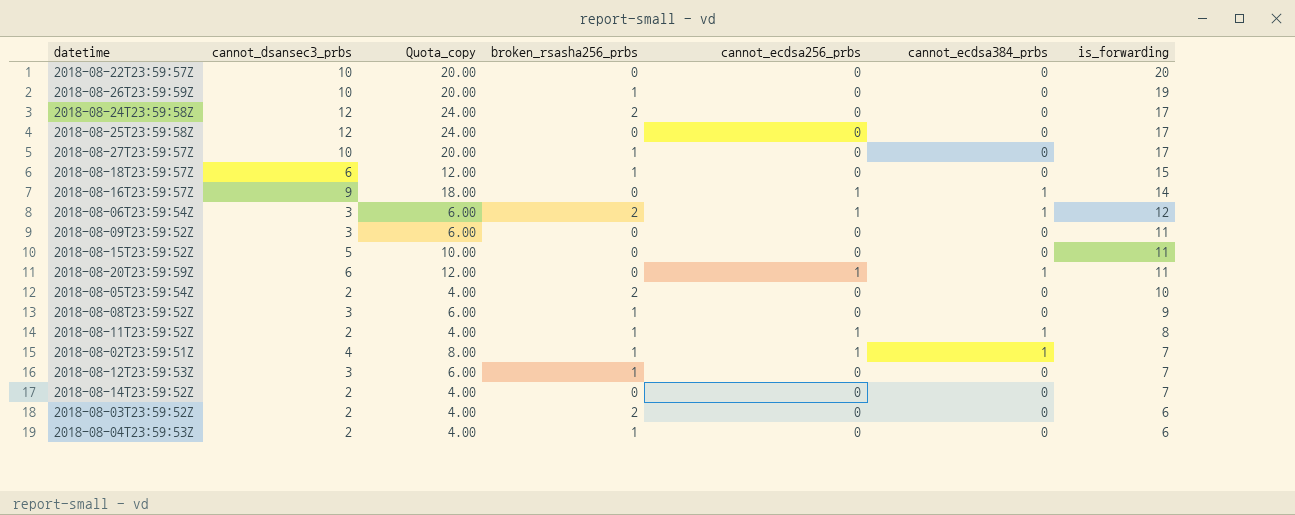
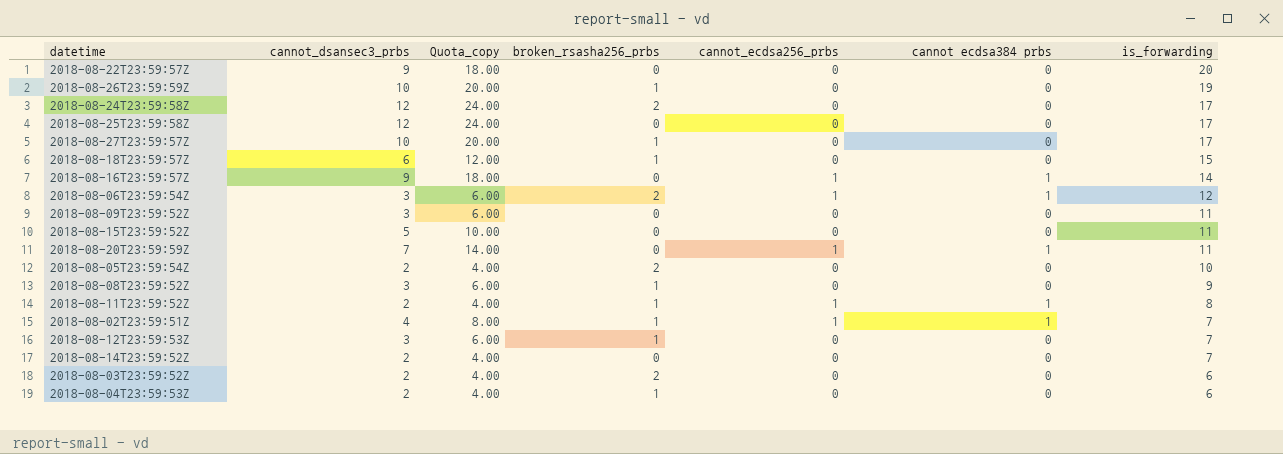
column name: cannot_ecdsa384_prbs -> cannot ecdsa384 prbs
2018-08-22T23:59:57Z | cannot_dsansec3_prbs: 10 -> 9
2018-08-22T23:59:57Z | Quota_copy: 20.00 -> 18.00
2018-08-20T23:59:59Z | cannot_dsansec3_prbs: 6 -> 7
2018-08-20T23:59:59Z | Quota_copy: 12.00 -> 14.00

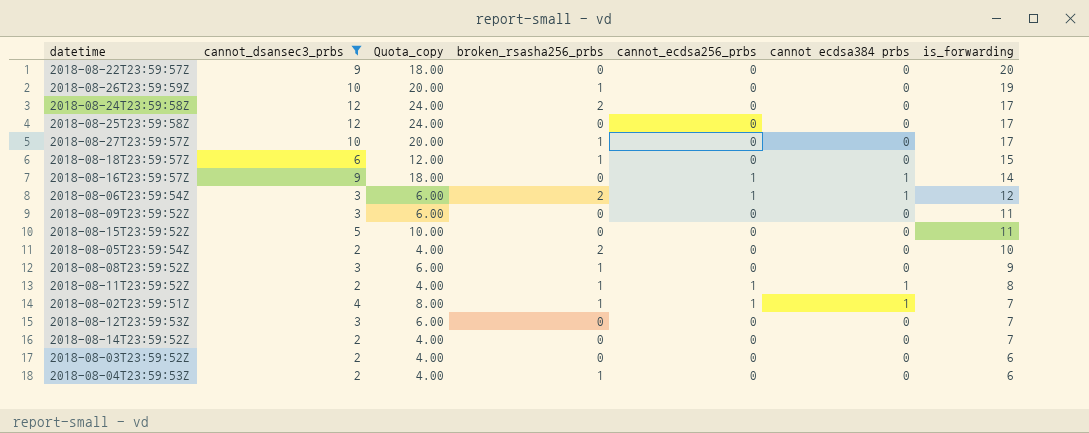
filter: none -> cannot_dsansec3_prbs != 7
2018-08-12T23:59:53Z | broken_rsasha256_prbs: 1 -> 0
2018-08-03T23:59:52Z | broken_rsasha256_prbs: 2 -> 0

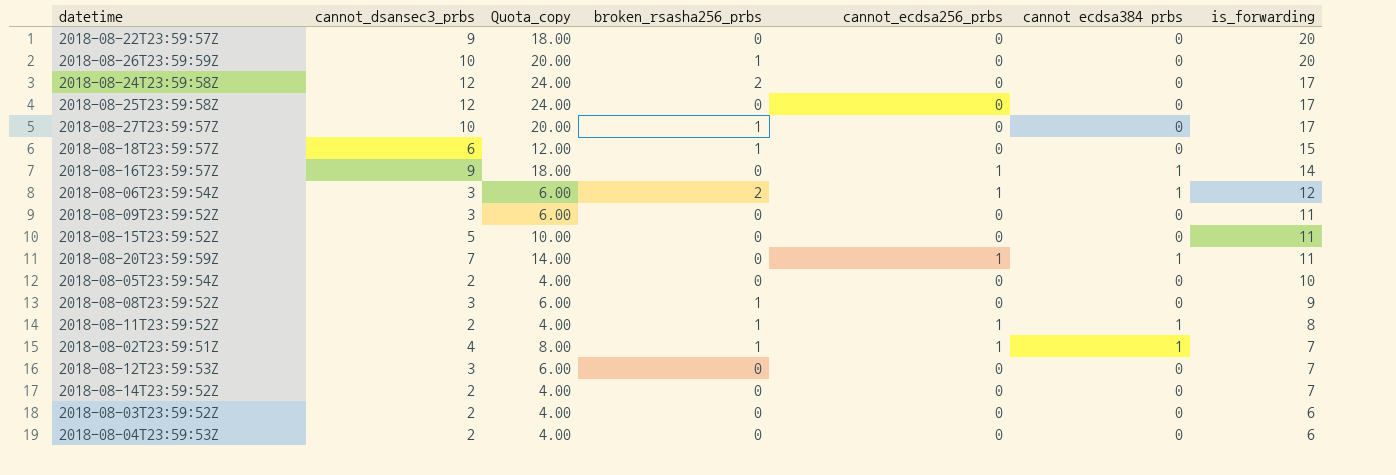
filter: cannot_dsansec3_prbs != 7 -> none
2018-08-26T23:59:59Z | is_forwarding: 19 -> 20
2018-08-05T23:59:54Z | broken_rsasha256_prbs: 2 -> 0
2018-08-04T23:59:53Z | broken_rsasha256_prbs: 1 -> 0

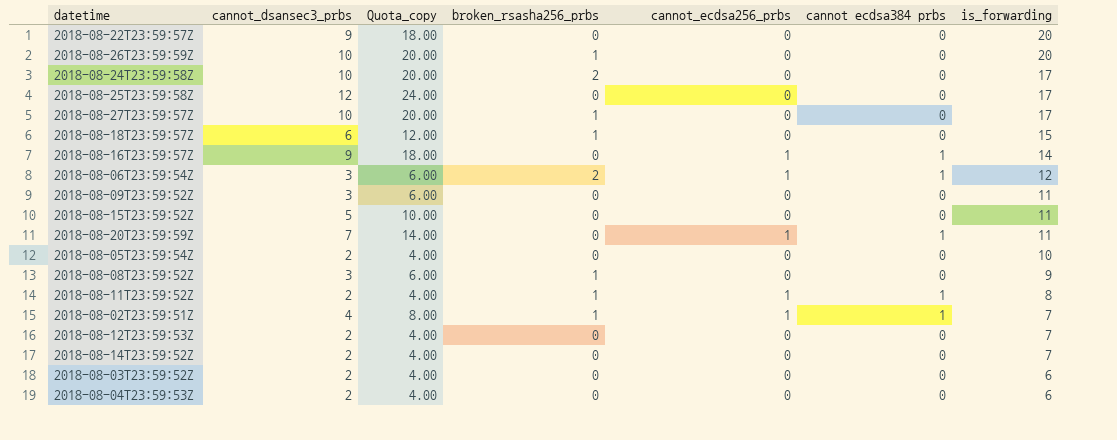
2018-08-24T23:59:58Z | cannot_dsansec3_prbs: 12 -> 10
2018-08-24T23:59:58Z | Quota_copy: 24.00 -> 20.00
2018-08-12T23:59:53Z | cannot_dsansec3_prbs: 3 -> 2
2018-08-12T23:59:53Z | Quota_copy: 6.00 -> 4.00

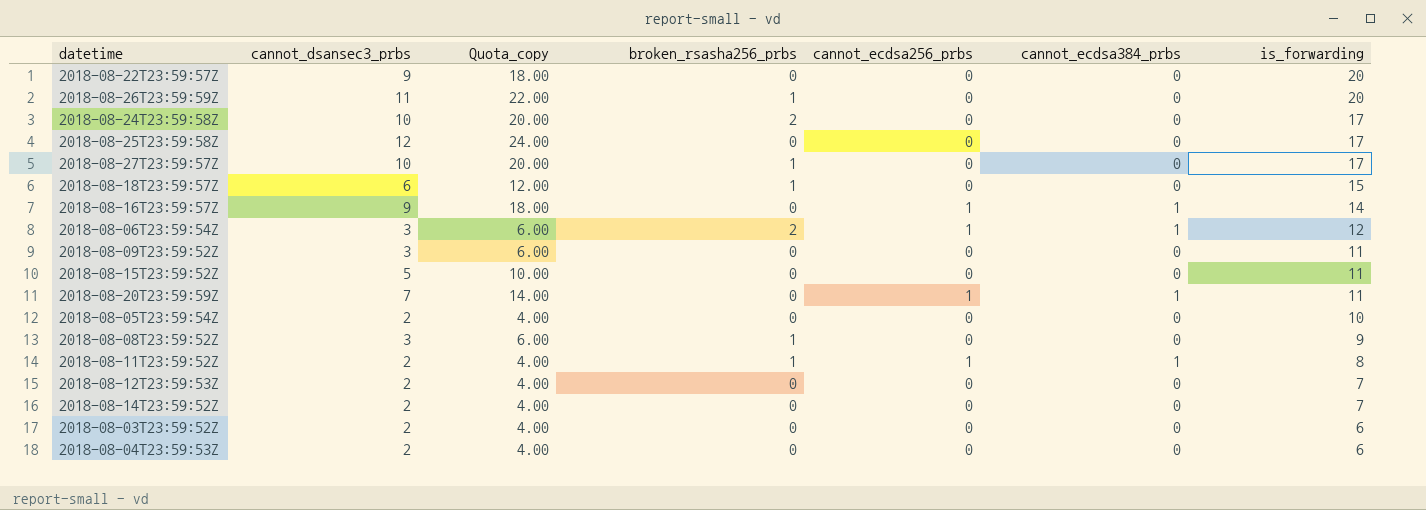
column name: cannot ecdsa384 prbs -> cannot_ecdsa384_prbs
row 2018-08-02T23:59:51Z: 4 | 8.00 | 1 | 1 | 1 | 7 -> none
2018-08-26T23:59:59Z | cannot_dsansec3_prbs: 10 -> 11
2018-08-26T23:59:59Z | Quota_copy: 20.00 -> 22.00

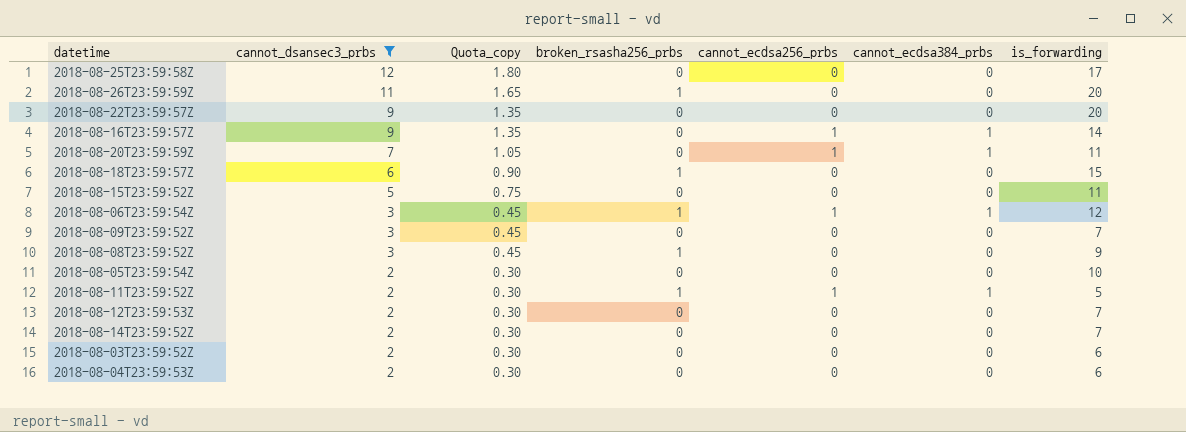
filter: none -> cannot_dsansec3_prbs != 10
row order: is_forwarding descending -> cannot_dsansec3_prbs descending
column Quota_copy | formula: [cannot_dsansec3_prbs] * 2 -> [cannot_dsansec3_prbs] * 0.15
2018-08-06T23:59:54Z | broken_rsasha256_prbs: 2 -> 1
2018-08-09T23:59:52Z | is_forwarding: 11 -> 7
2018-08-11T23:59:52Z | is_forwarding: 8 -> 5

